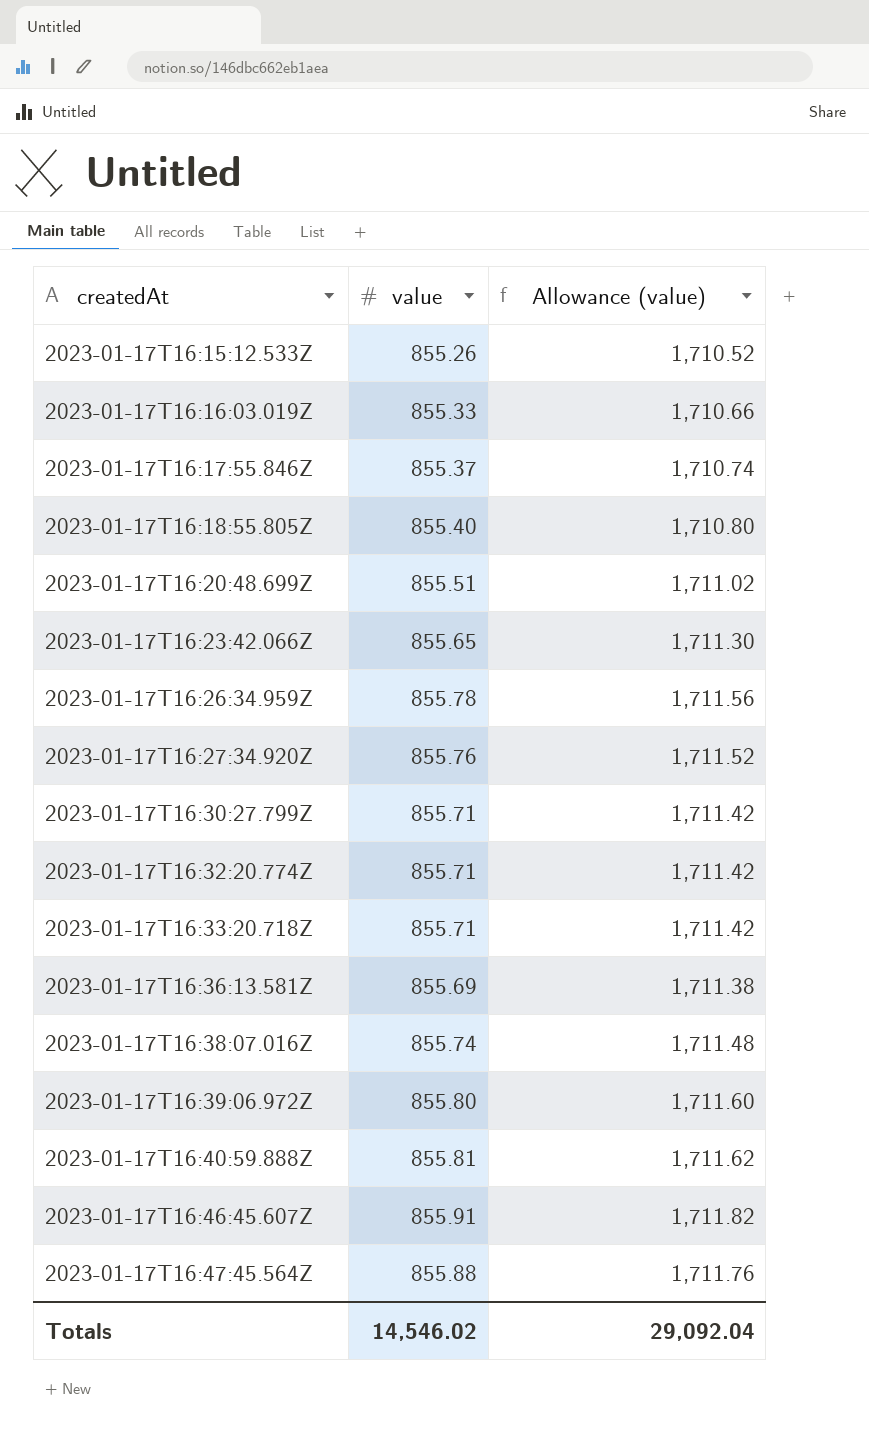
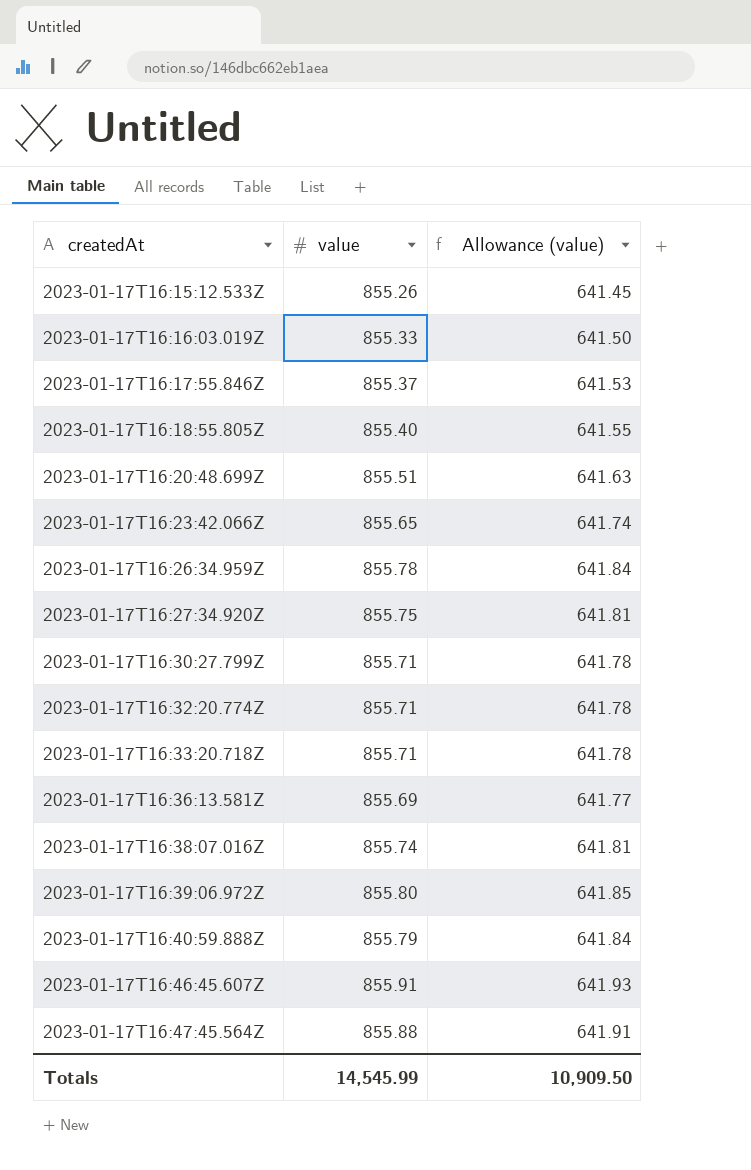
column Allowance (value) | formula: [value] * 2 -> [value] * 0.75
2023-01-17T16:27:34.920Z | value: 855.76 -> 855.75
2023-01-17T16:40:59.888Z | value: 855.81 -> 855.79
Totals | value: 14,546.02 -> 14,545.99
Totals | Allowance (value): 29,092.04 -> 10,909.50

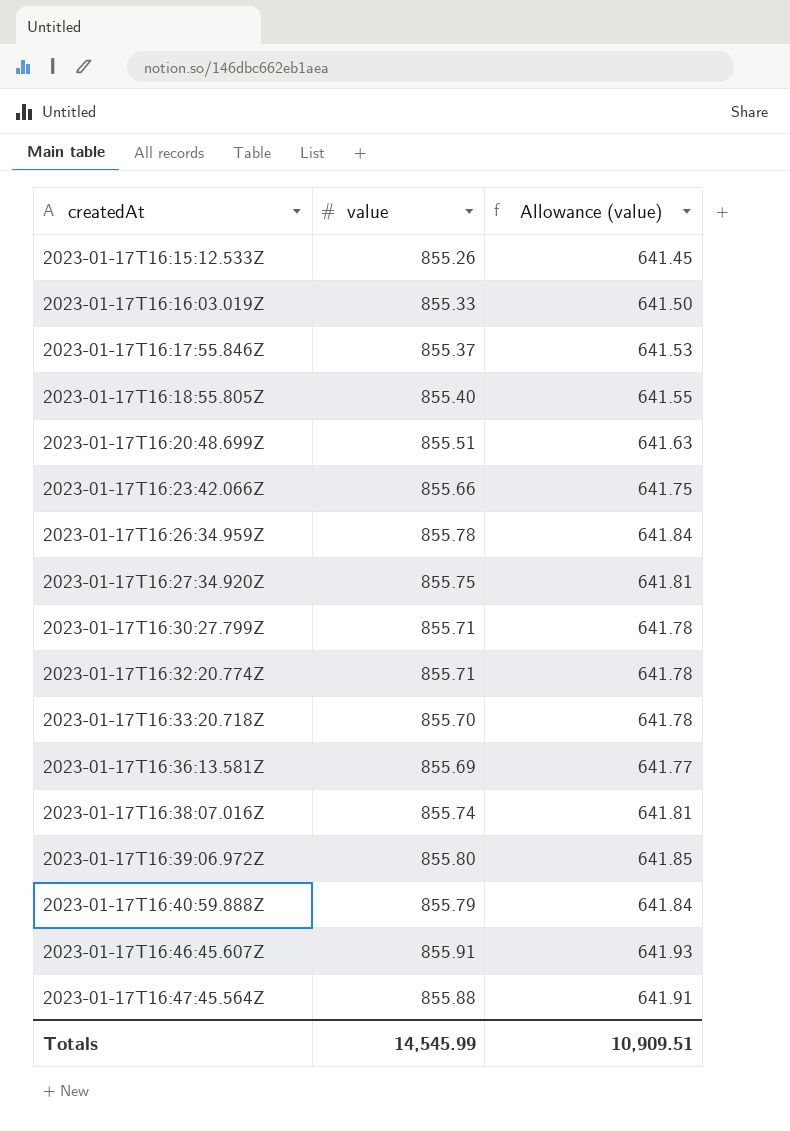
2023-01-17T16:23:42.066Z | value: 855.65 -> 855.66
2023-01-17T16:23:42.066Z | Allowance (value): 641.74 -> 641.75
2023-01-17T16:33:20.718Z | value: 855.71 -> 855.70
Totals | Allowance (value): 10,909.50 -> 10,909.51

